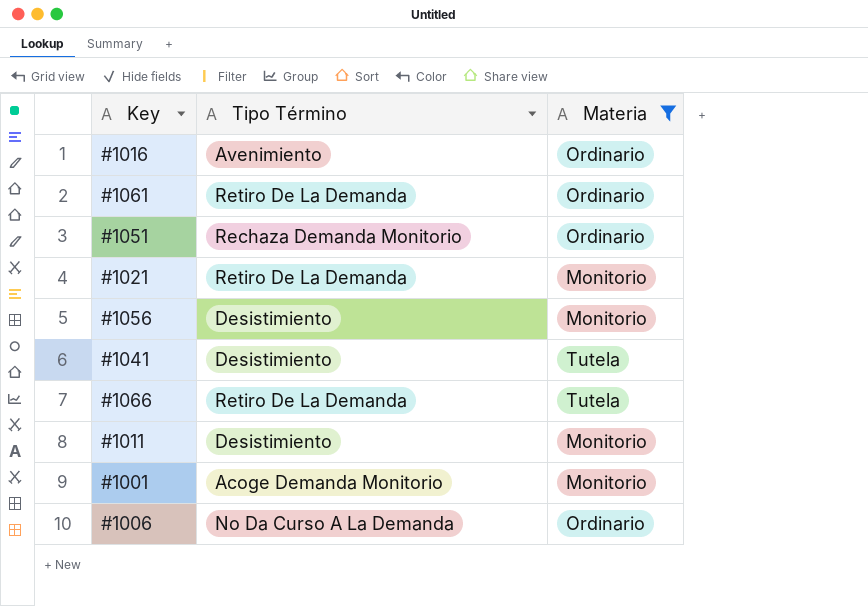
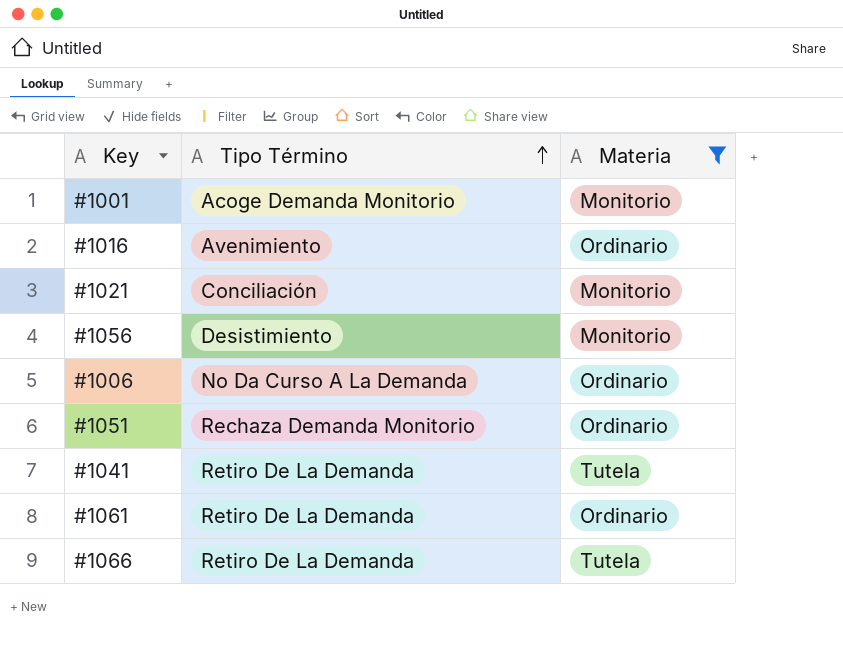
row order: none -> Tipo Término ascending
row #1011: Desistimiento | Monitorio -> none
#1021 | Tipo Término: Retiro De La Demanda -> Conciliación
#1041 | Tipo Término: Desistimiento -> Retiro De La Demanda

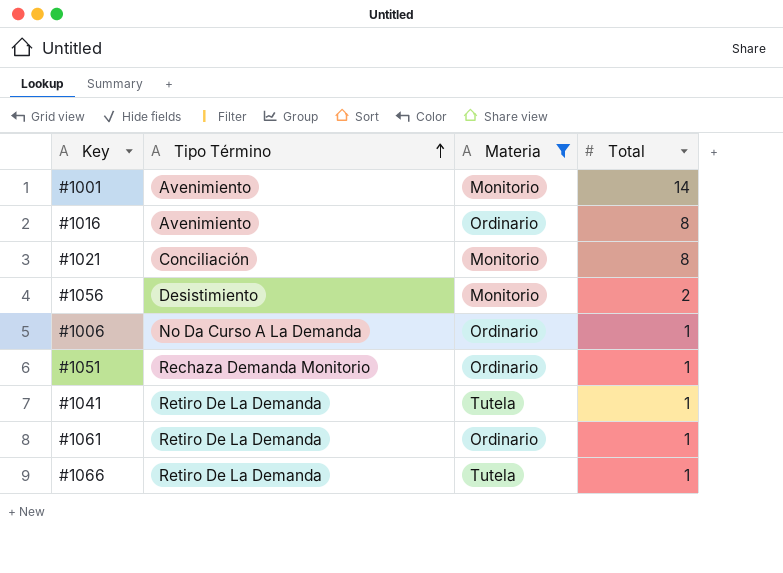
column Total | position: none -> 4
#1001 | Tipo Término: Acoge Demanda Monitorio -> Avenimiento

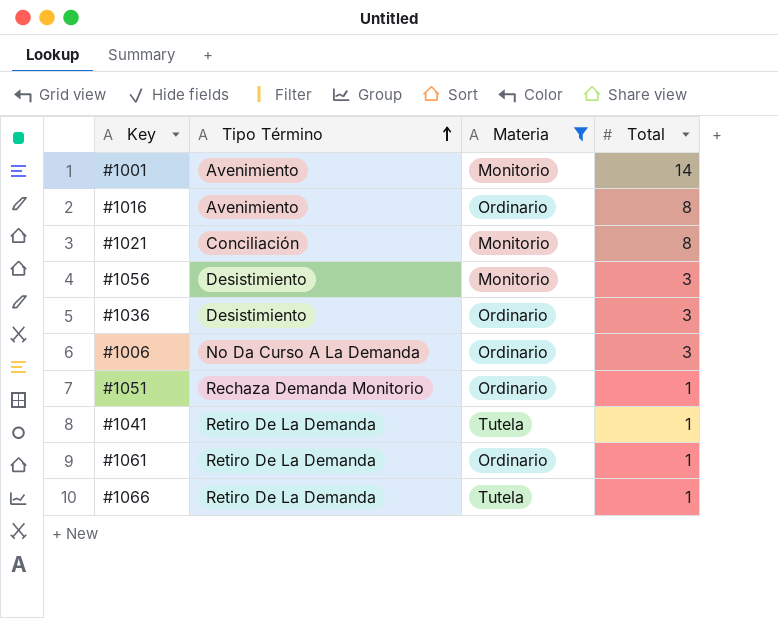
#1056 | Total: 2 -> 3
row #1036: none -> Desistimiento | Ordinario | 3
#1006 | Total: 1 -> 3

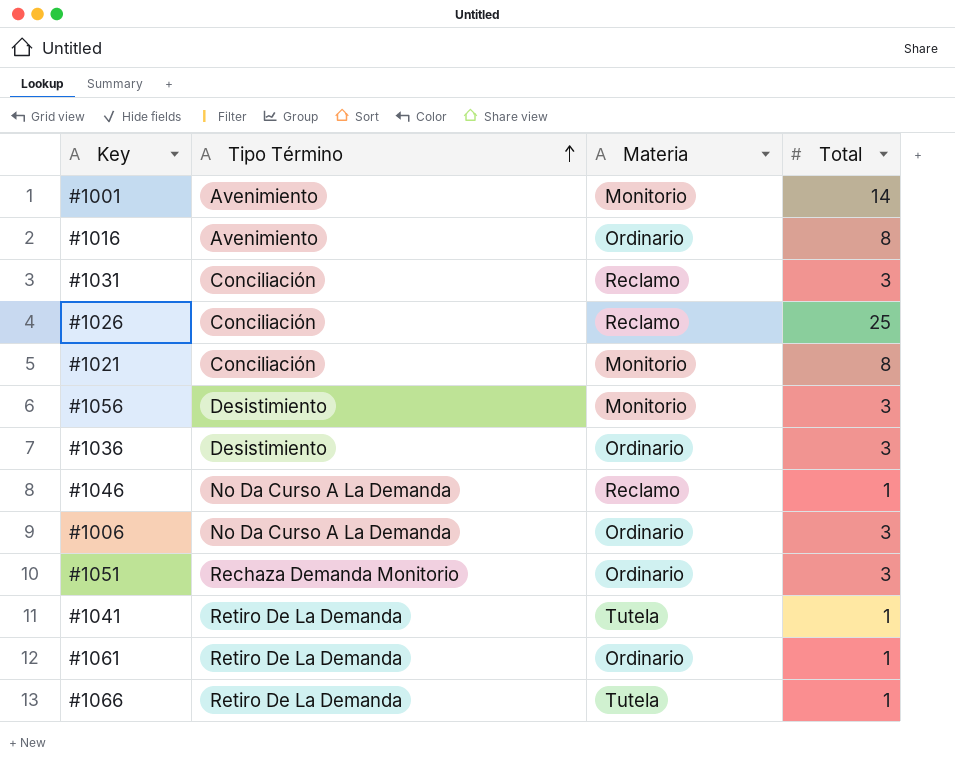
filter: Materia != Reclamo -> none
#1051 | Total: 1 -> 3

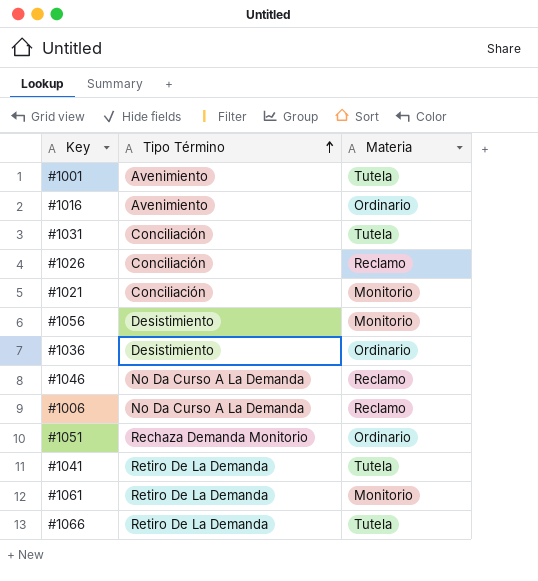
column Total | position: 4 -> none
#1001 | Materia: Monitorio -> Tutela
#1031 | Materia: Reclamo -> Tutela
#1006 | Materia: Ordinario -> Reclamo
#1061 | Materia: Ordinario -> Monitorio

